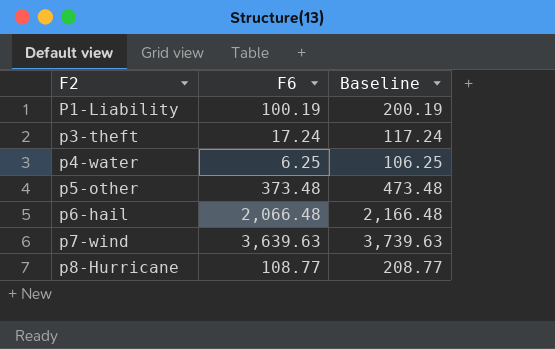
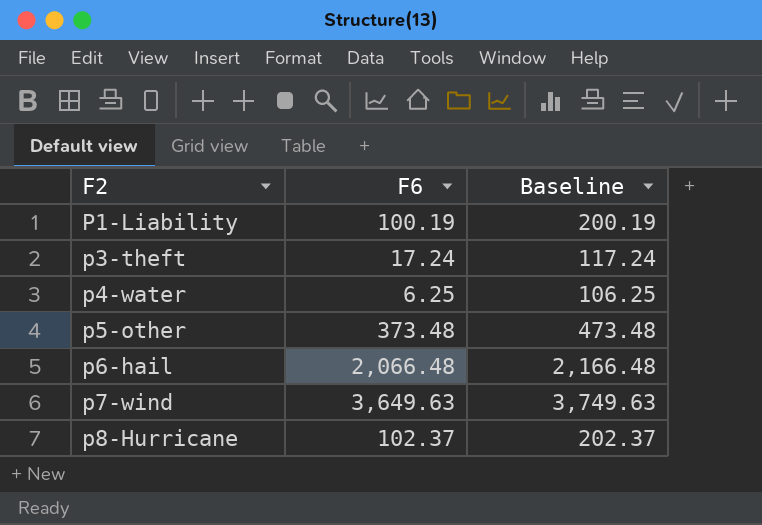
p7-wind | F6: 3,639.63 -> 3,649.63
p7-wind | Baseline: 3,739.63 -> 3,749.63
p8-Hurricane | F6: 108.77 -> 102.37
p8-Hurricane | Baseline: 208.77 -> 202.37

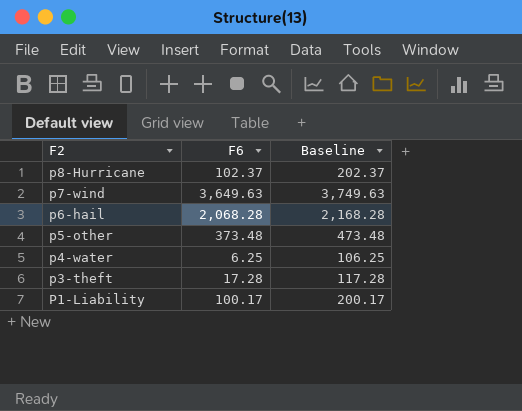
row order: F2 ascending -> F2 descending
p6-hail | F6: 2,066.48 -> 2,068.28
p6-hail | Baseline: 2,166.48 -> 2,168.28
p3-theft | F6: 17.24 -> 17.28
p3-theft | Baseline: 117.24 -> 117.28
P1-Liability | F6: 100.19 -> 100.17
P1-Liability | Baseline: 200.19 -> 200.17

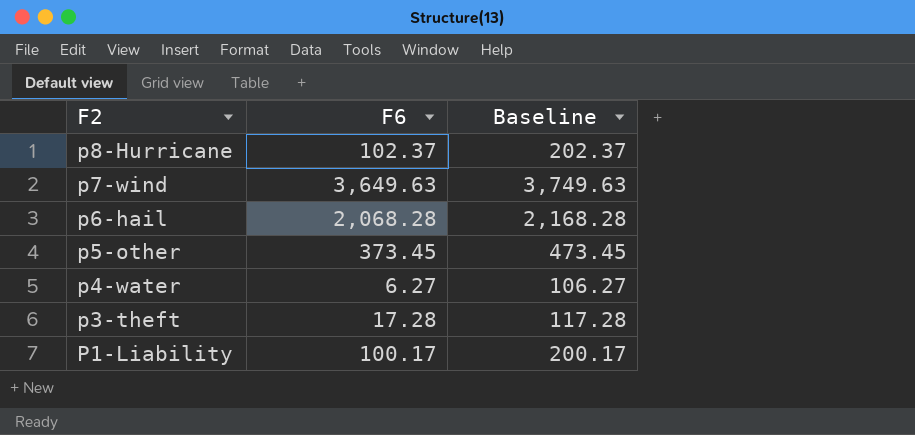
p5-other | F6: 373.48 -> 373.45
p5-other | Baseline: 473.48 -> 473.45
p4-water | F6: 6.25 -> 6.27
p4-water | Baseline: 106.25 -> 106.27

